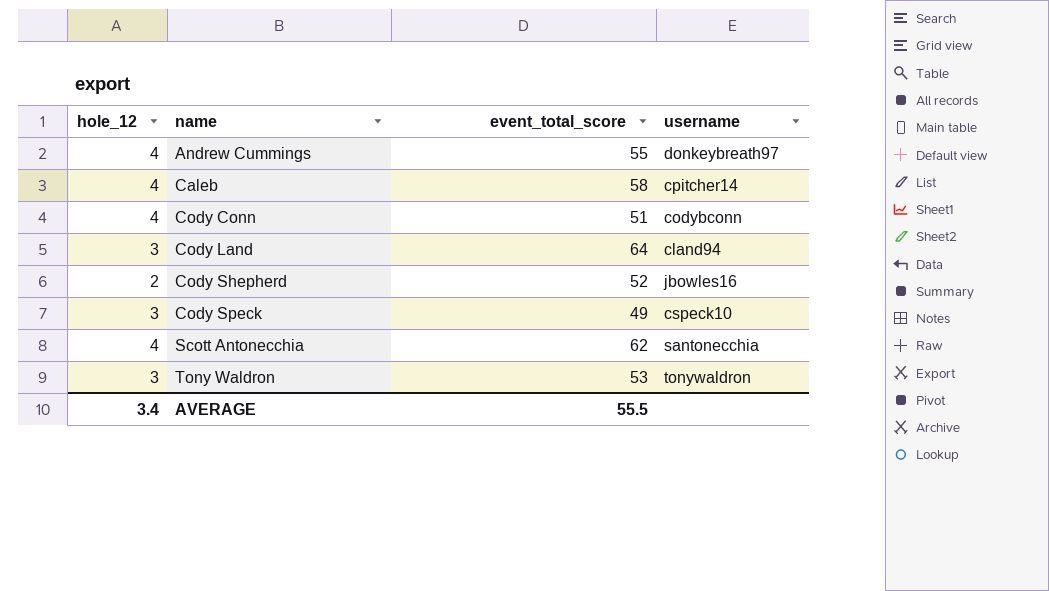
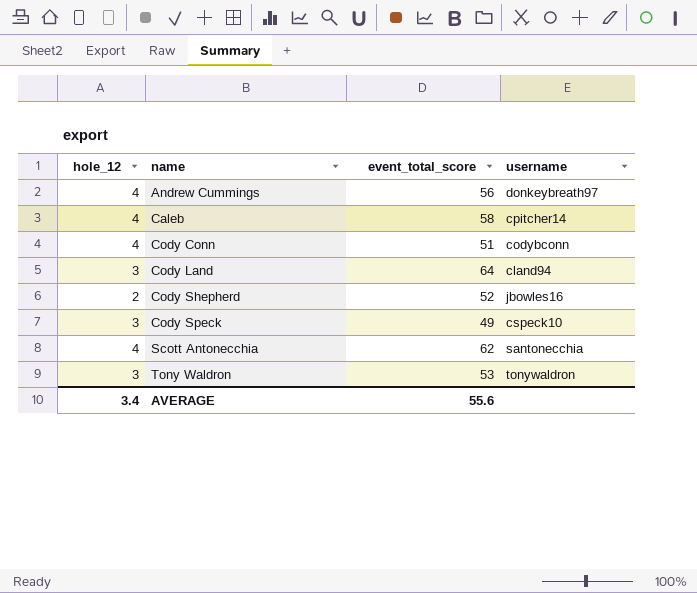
Andrew Cummings | event_total_score: 55 -> 56
AVERAGE | event_total_score: 55.5 -> 55.6

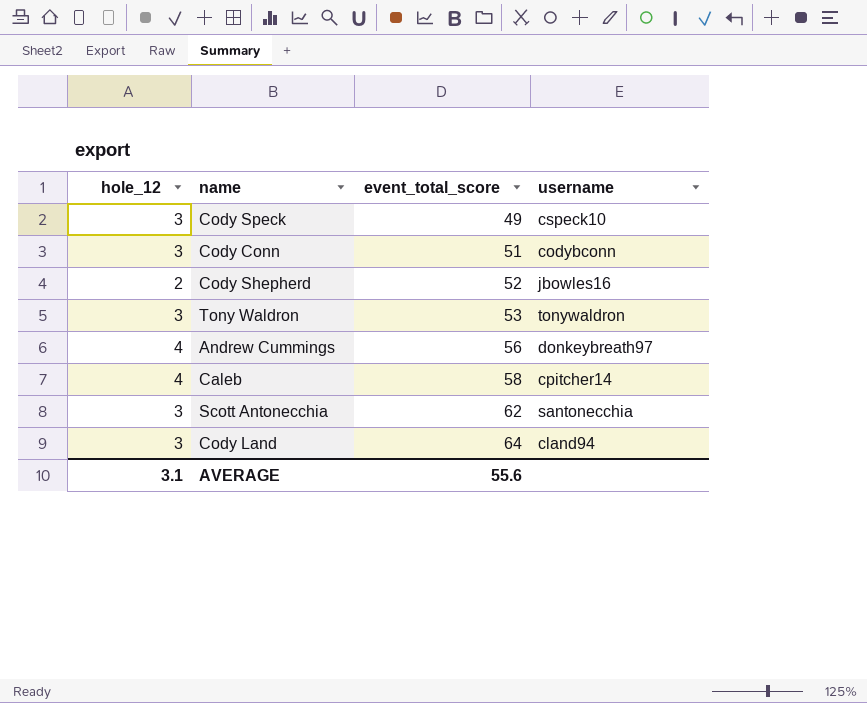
row order: name ascending -> event_total_score ascending
Cody Conn | hole_12: 4 -> 3
Scott Antonecchia | hole_12: 4 -> 3
AVERAGE | hole_12: 3.4 -> 3.1

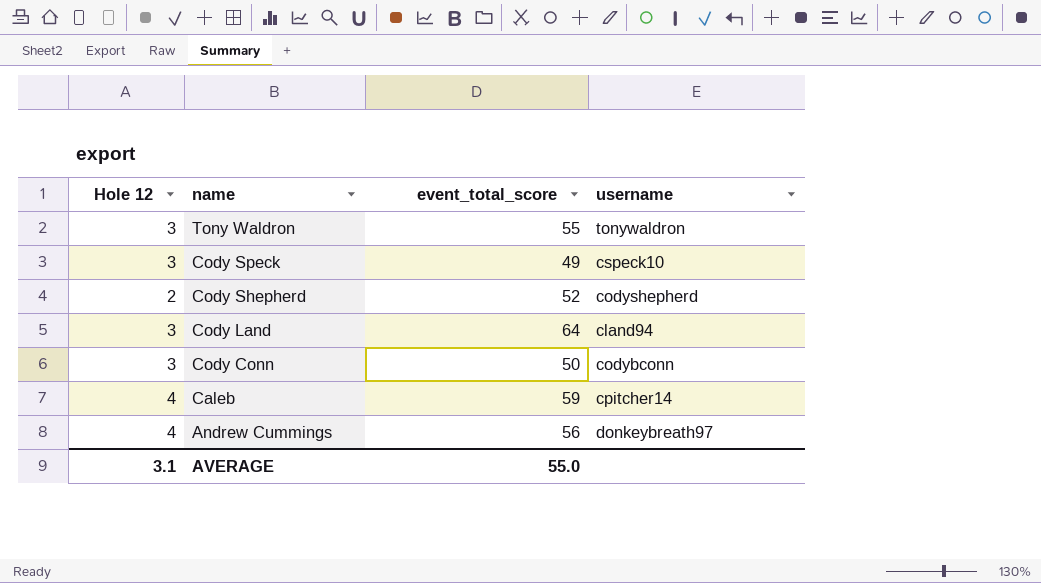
row order: event_total_score ascending -> name descending
column name: hole_12 -> Hole 12
row Scott Antonecchia: 3 | 62 | santonecchia -> none
Tony Waldron | event_total_score: 53 -> 55
Cody Shepherd | username: jbowles16 -> codyshepherd
Cody Conn | event_total_score: 51 -> 50
Caleb | event_total_score: 58 -> 59
AVERAGE | event_total_score: 55.6 -> 55.0

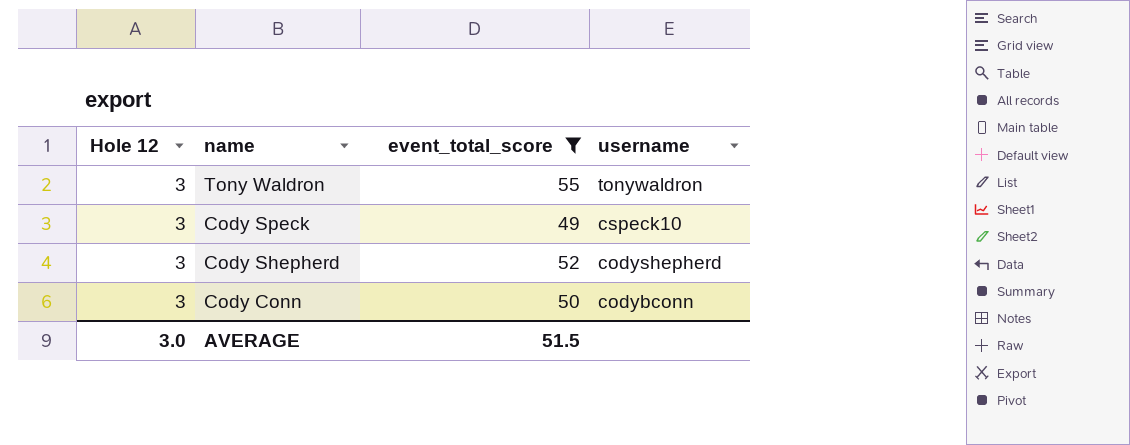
filter: none -> event_total_score <= 55
Cody Shepherd | Hole 12: 2 -> 3
AVERAGE | Hole 12: 3.1 -> 3.0
AVERAGE | event_total_score: 55.0 -> 51.5

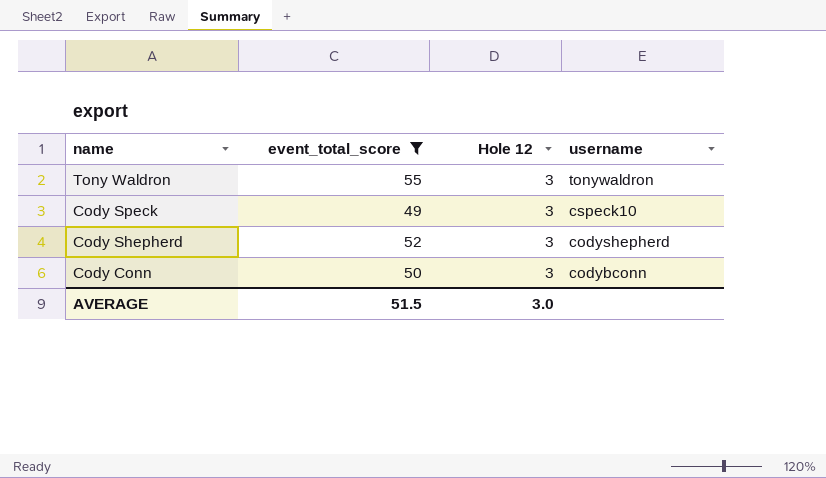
column Hole 12 | position: 1 -> 3

